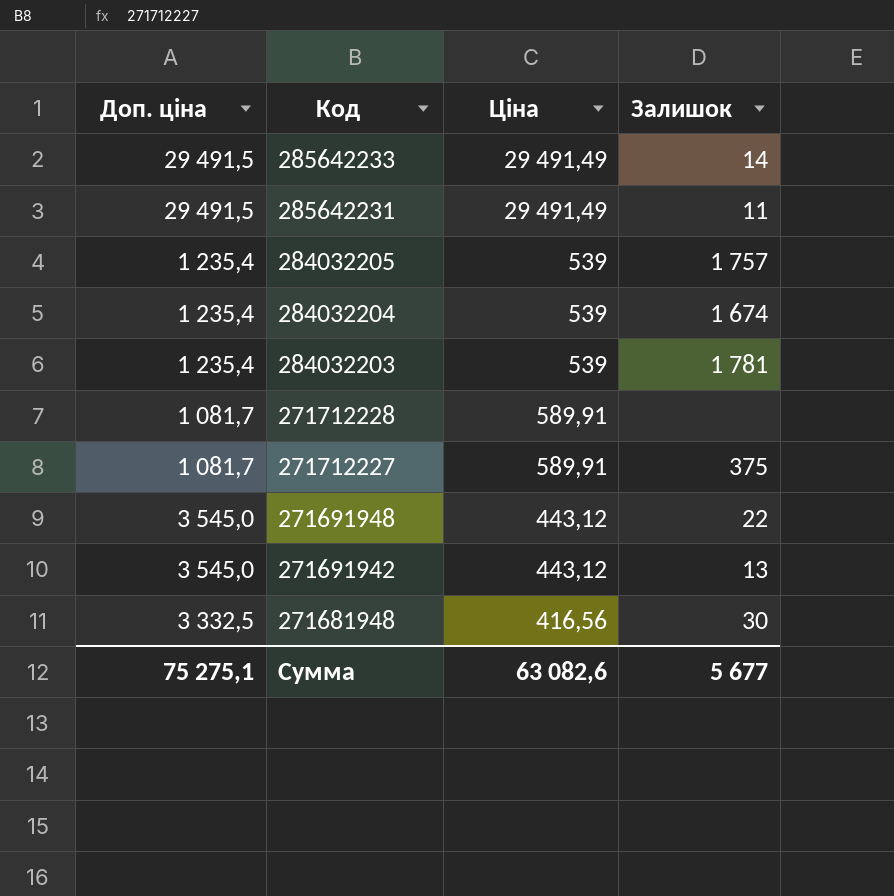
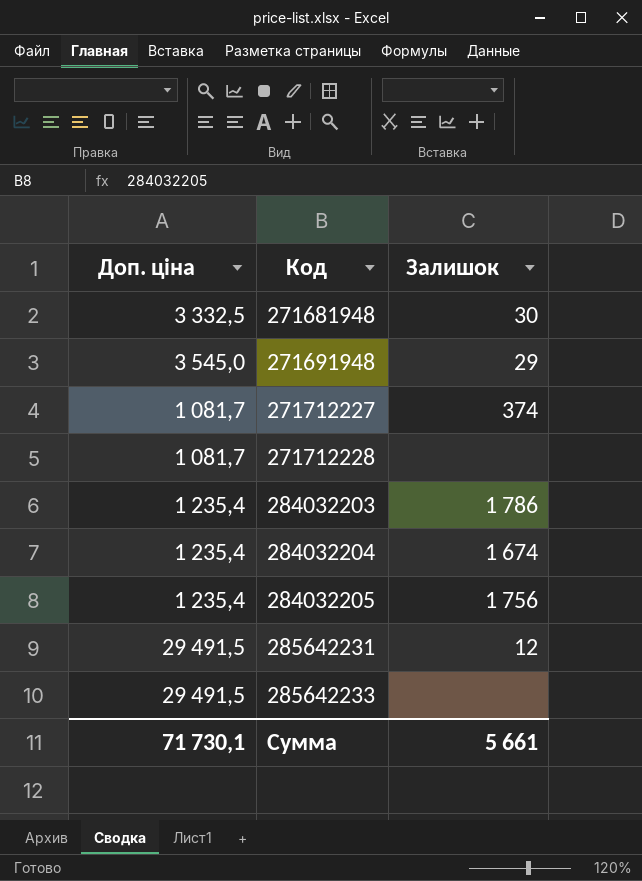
row order: Код descending -> Код ascending
column Ціна | position: 3 -> none
row 271691942: 3 545,0 | 443,12 | 13 -> none
271691948 | Залишок: 22 -> 29
271712227 | Залишок: 375 -> 374
284032203 | Залишок: 1 781 -> 1 786
284032205 | Залишок: 1 757 -> 1 756
285642231 | Залишок: 11 -> 12
285642233 | Залишок: 14 -> none
Сумма | Доп. ціна: 75 275,1 -> 71 730,1
Сумма | Залишок: 5 677 -> 5 661

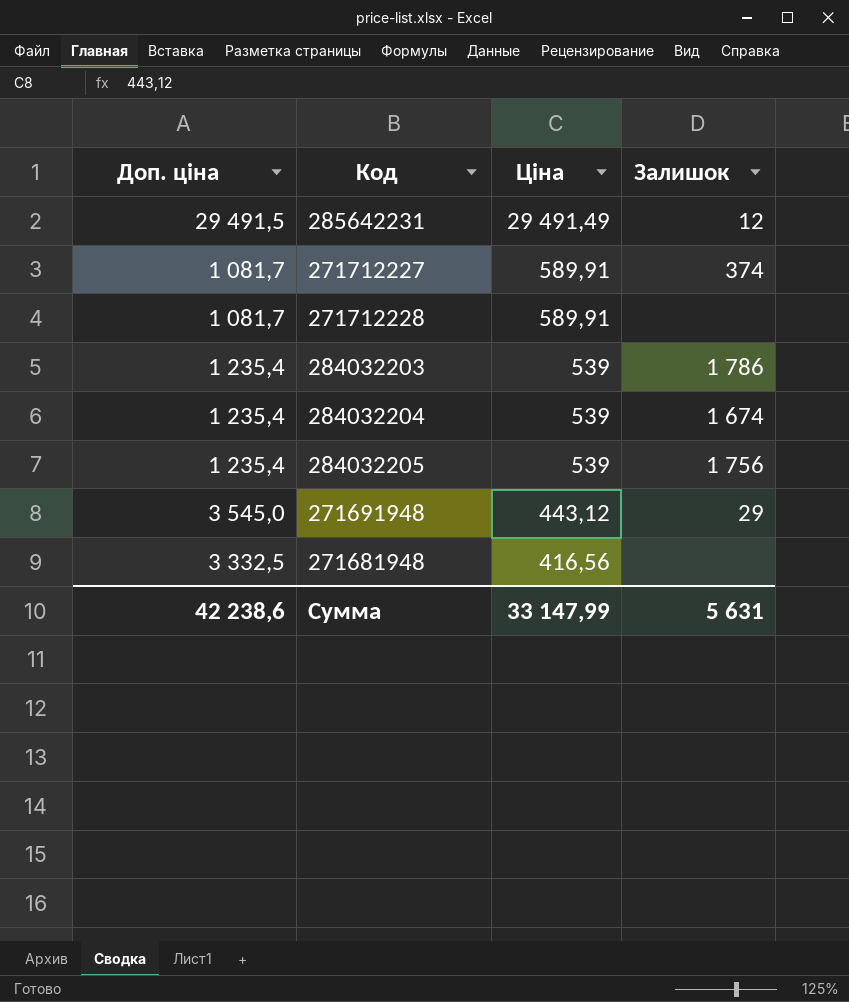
row order: Код ascending -> Ціна descending
column Ціна | position: none -> 3
row 285642233: 29 491,5 | none -> none
271681948 | Залишок: 30 -> none
Сумма | Доп. ціна: 71 730,1 -> 42 238,6
Сумма | Залишок: 5 661 -> 5 631

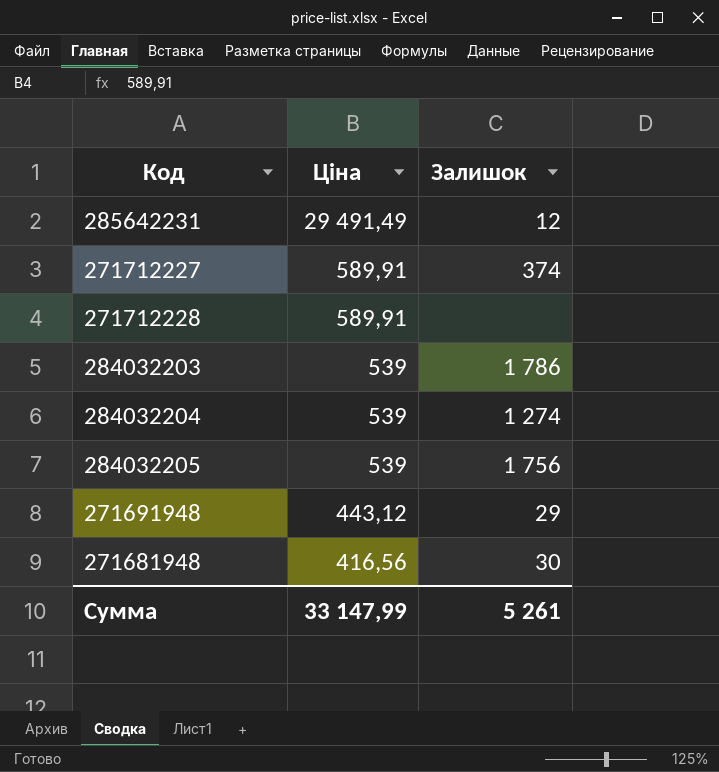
column Доп. ціна | position: 1 -> none
284032204 | Залишок: 1 674 -> 1 274
271681948 | Залишок: none -> 30
Сумма | Залишок: 5 631 -> 5 261

